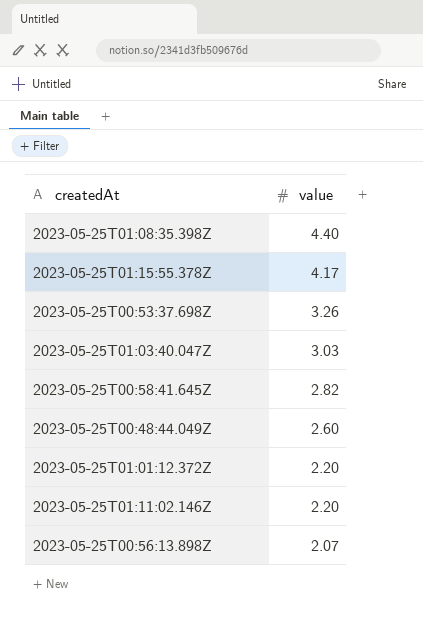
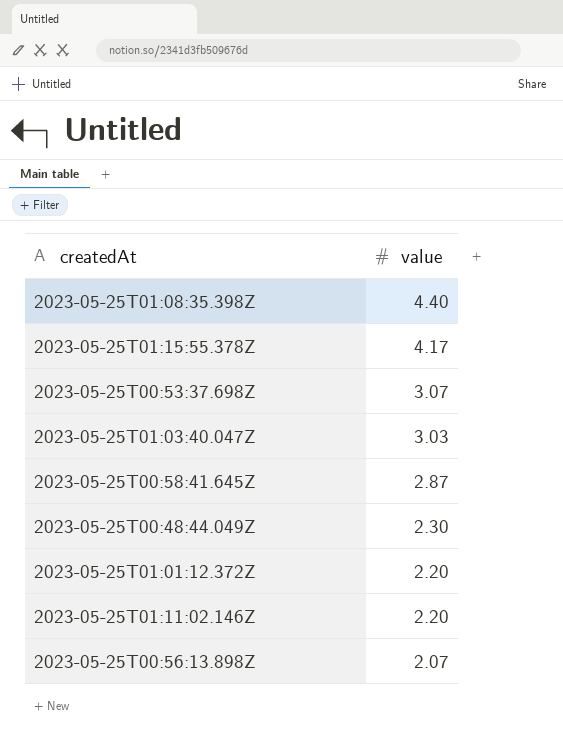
2023-05-25T00:53:37.698Z | value: 3.26 -> 3.07
2023-05-25T00:58:41.645Z | value: 2.82 -> 2.87
2023-05-25T00:48:44.049Z | value: 2.60 -> 2.30

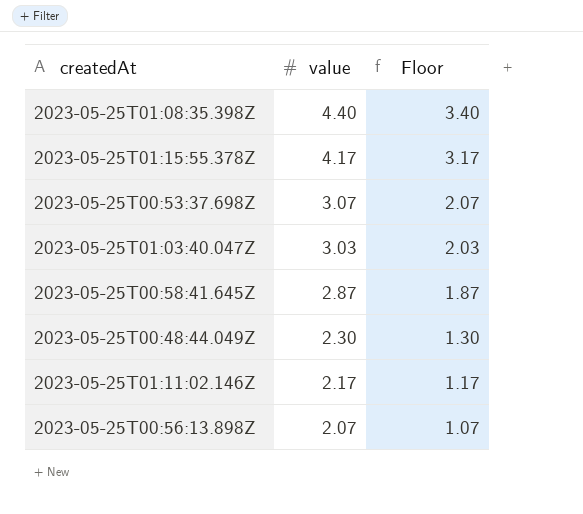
column Floor | formula: none -> [value] - 1
row 2023-05-25T01:01:12.372Z: 2.20 -> none
2023-05-25T01:11:02.146Z | value: 2.20 -> 2.17

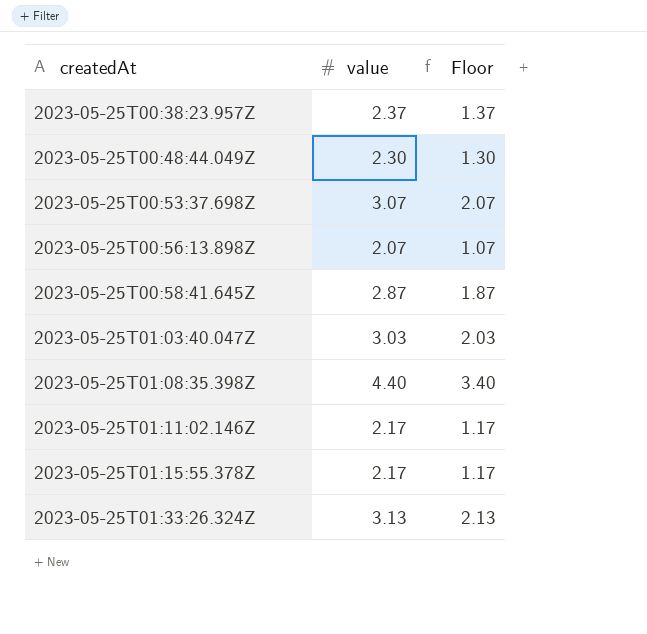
row order: value descending -> createdAt ascending
row 2023-05-25T00:38:23.957Z: none -> 2.37 | 1.37
2023-05-25T01:15:55.378Z | value: 4.17 -> 2.17
2023-05-25T01:15:55.378Z | Floor: 3.17 -> 1.17
row 2023-05-25T01:33:26.324Z: none -> 3.13 | 2.13

